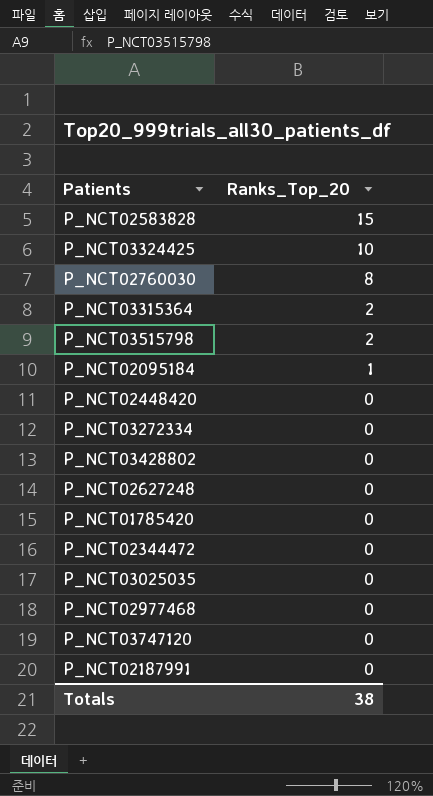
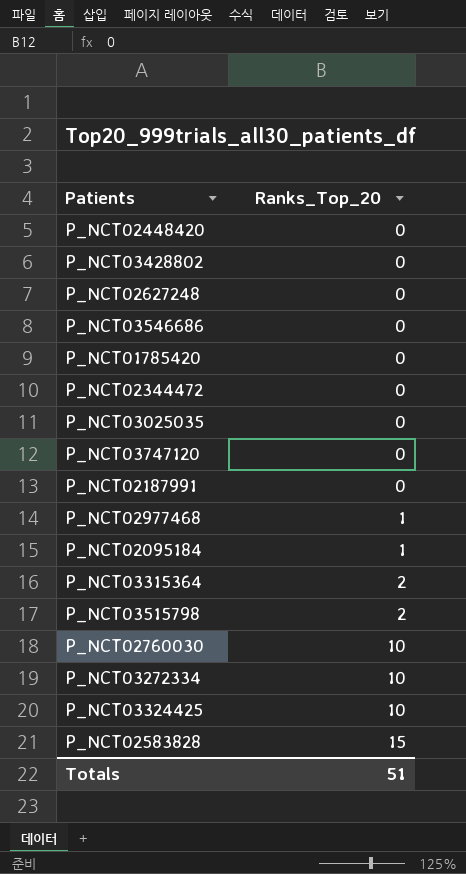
row order: Ranks_Top_20 descending -> Ranks_Top_20 ascending
row P_NCT03546686: none -> 0
P_NCT02977468 | Ranks_Top_20: 0 -> 1
P_NCT02760030 | Ranks_Top_20: 8 -> 10
P_NCT03272334 | Ranks_Top_20: 0 -> 10
Totals | Ranks_Top_20: 38 -> 51

